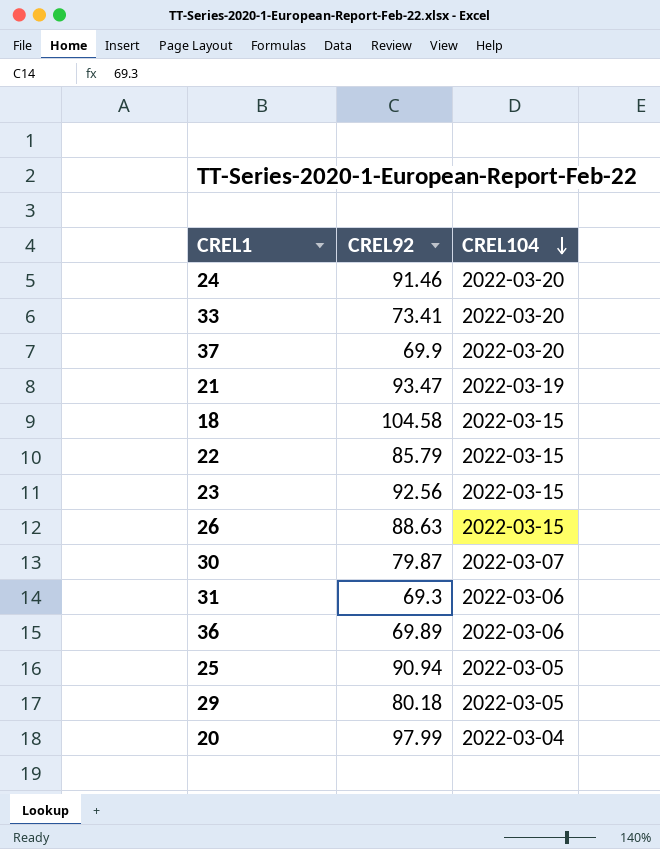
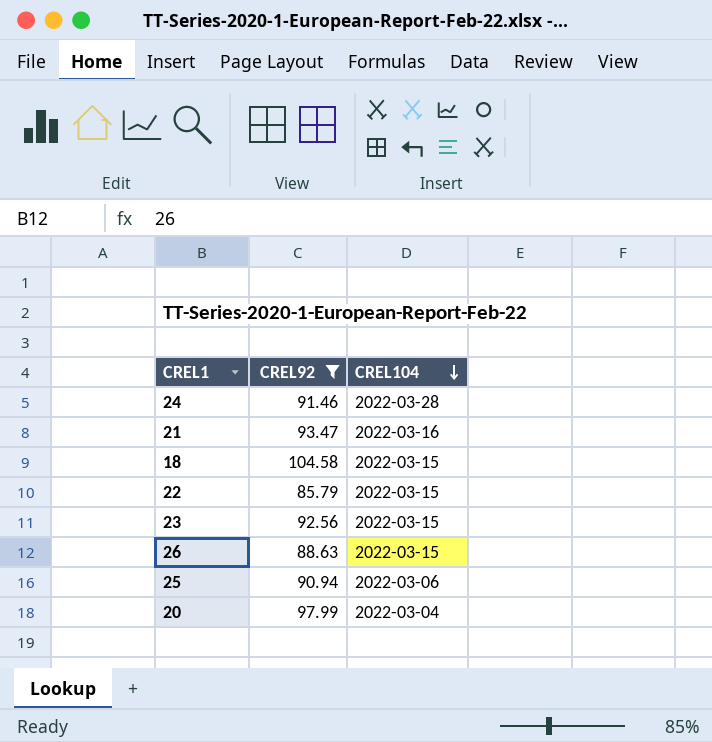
filter: none -> CREL92 >= 85.79
24 | CREL104: 2022-03-20 -> 2022-03-28
21 | CREL104: 2022-03-19 -> 2022-03-16
25 | CREL104: 2022-03-05 -> 2022-03-06

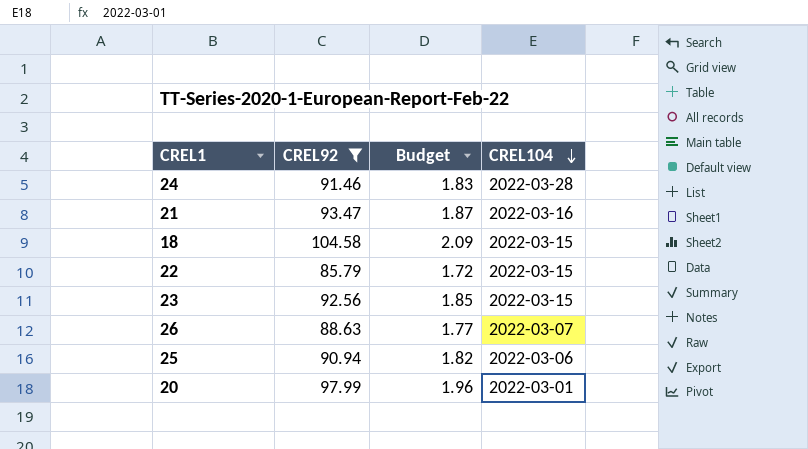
column Budget | formula: none -> [CREL92] * 0.02
26 | CREL104: 2022-03-15 -> 2022-03-07
20 | CREL104: 2022-03-04 -> 2022-03-01

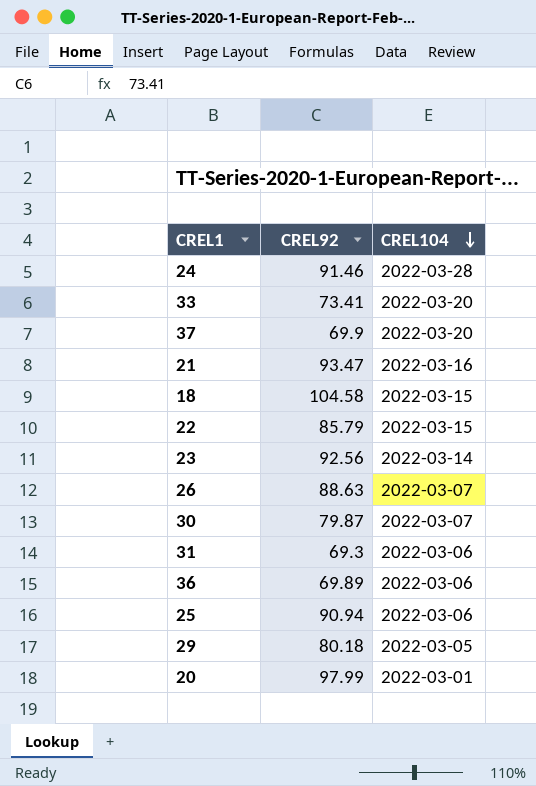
filter: CREL92 >= 85.79 -> none
column Budget | formula: [CREL92] * 0.02 -> none
23 | CREL104: 2022-03-15 -> 2022-03-14

